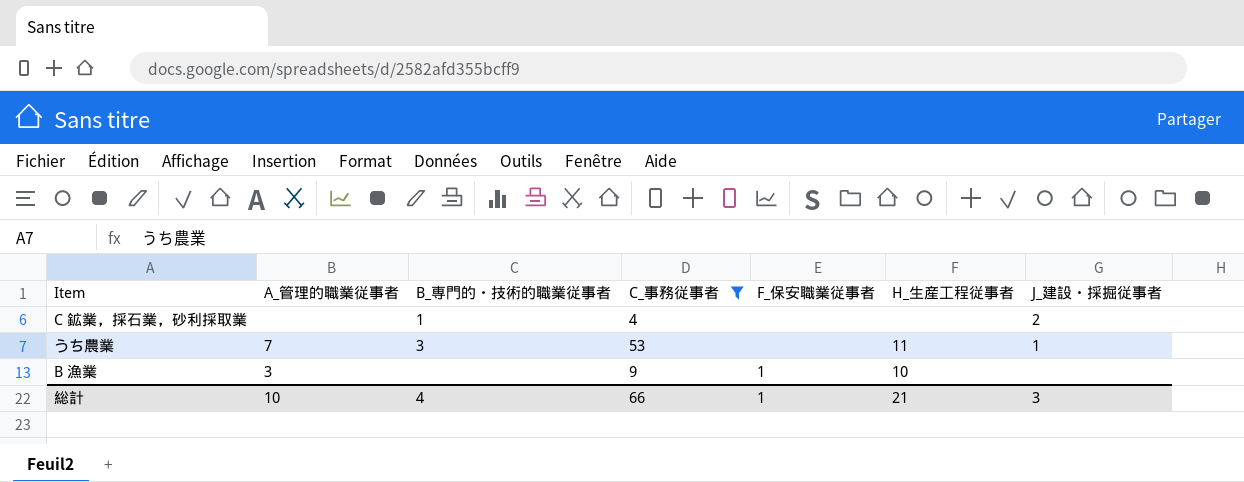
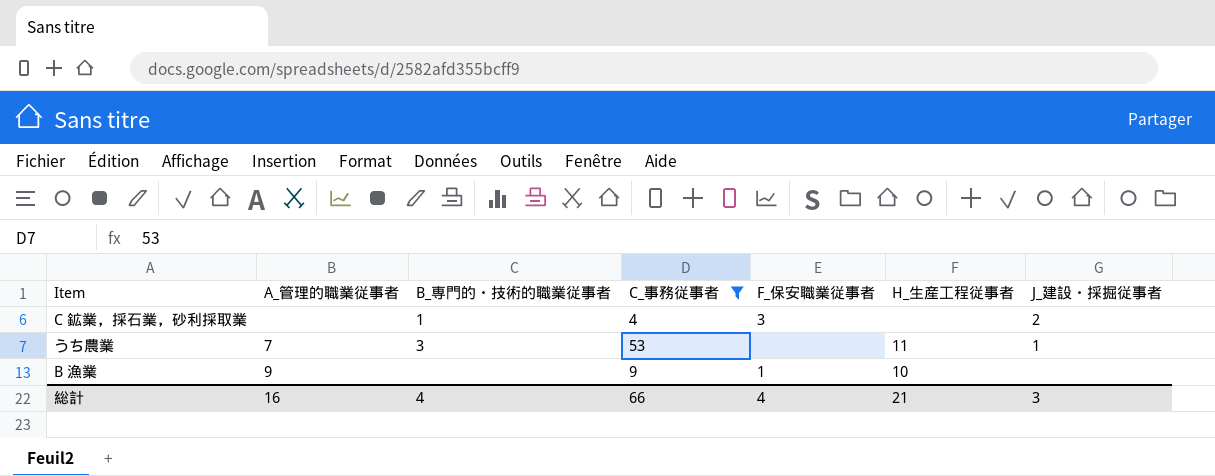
C 鉱業，採石業，砂利採取業 | F_保安職業従事者: none -> 3
B 漁業 | A_管理的職業従事者: 3 -> 9
総計 | A_管理的職業従事者: 10 -> 16
総計 | F_保安職業従事者: 1 -> 4

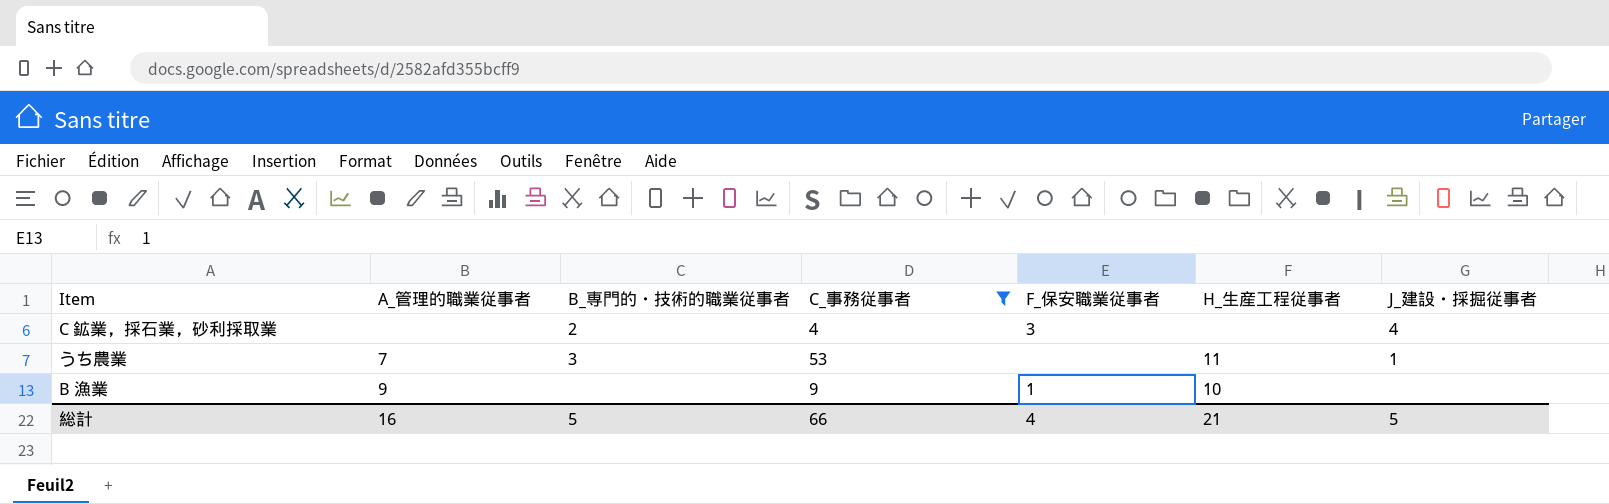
C 鉱業，採石業，砂利採取業 | B_専門的・技術的職業従事者: 1 -> 2
C 鉱業，採石業，砂利採取業 | J_建設・採掘従事者: 2 -> 4
総計 | B_専門的・技術的職業従事者: 4 -> 5
総計 | J_建設・採掘従事者: 3 -> 5

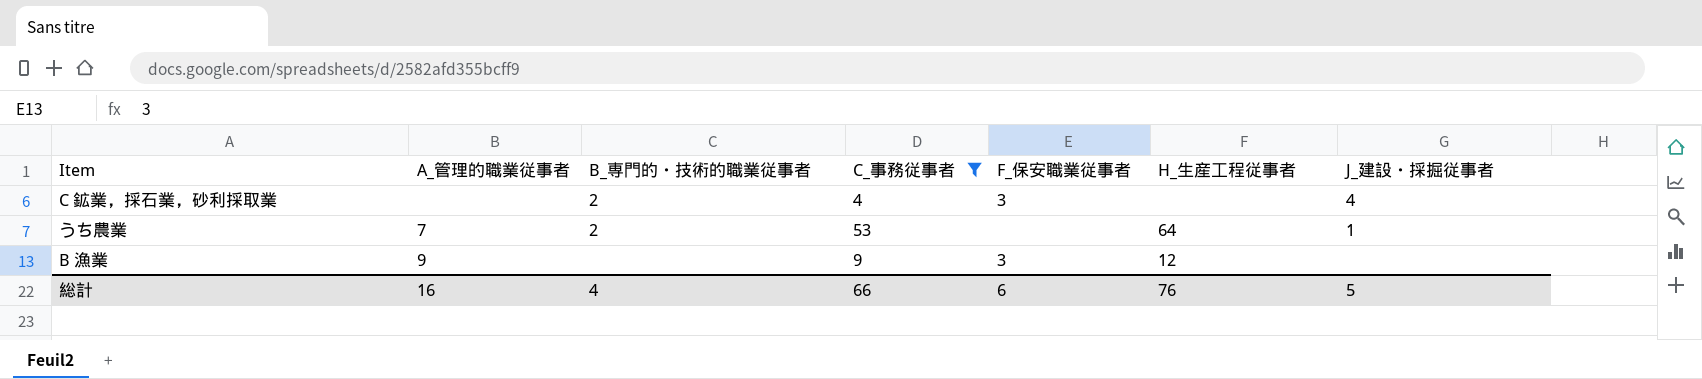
うち農業 | B_専門的・技術的職業従事者: 3 -> 2
うち農業 | H_生産工程従事者: 11 -> 64
B 漁業 | F_保安職業従事者: 1 -> 3
B 漁業 | H_生産工程従事者: 10 -> 12
総計 | B_専門的・技術的職業従事者: 5 -> 4
総計 | F_保安職業従事者: 4 -> 6
総計 | H_生産工程従事者: 21 -> 76

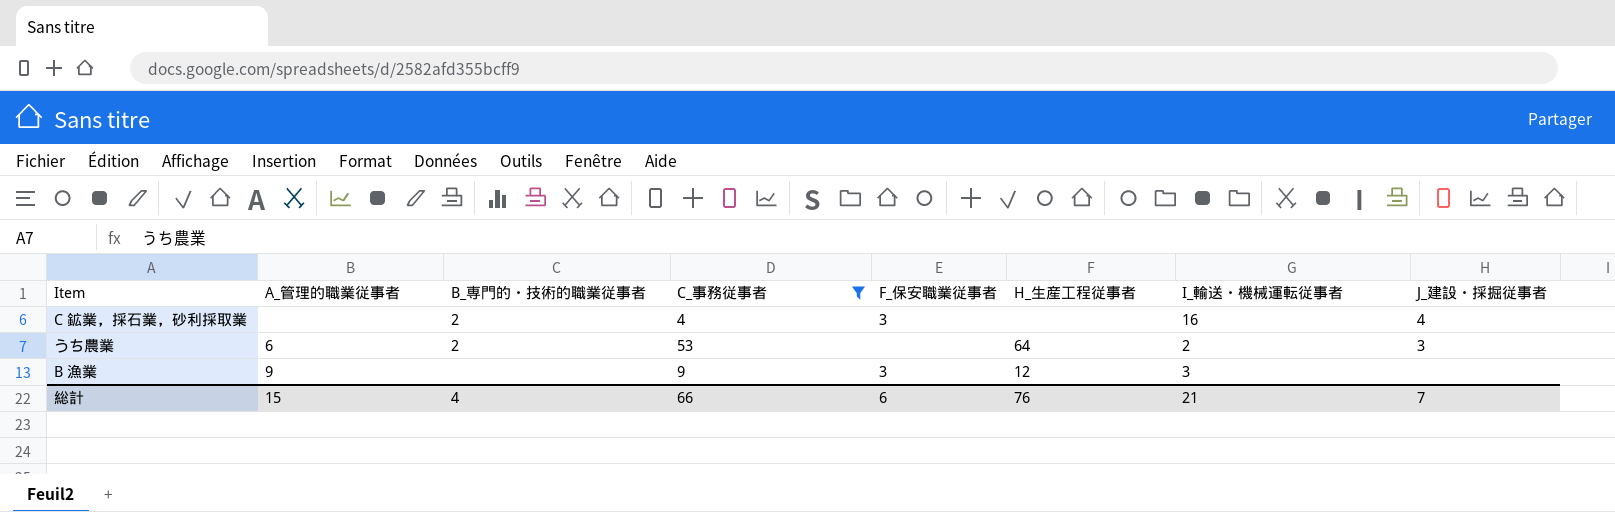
column I_輸送・機械運転従事者 | position: none -> 7
うち農業 | A_管理的職業従事者: 7 -> 6
うち農業 | J_建設・採掘従事者: 1 -> 3
総計 | A_管理的職業従事者: 16 -> 15
総計 | J_建設・採掘従事者: 5 -> 7

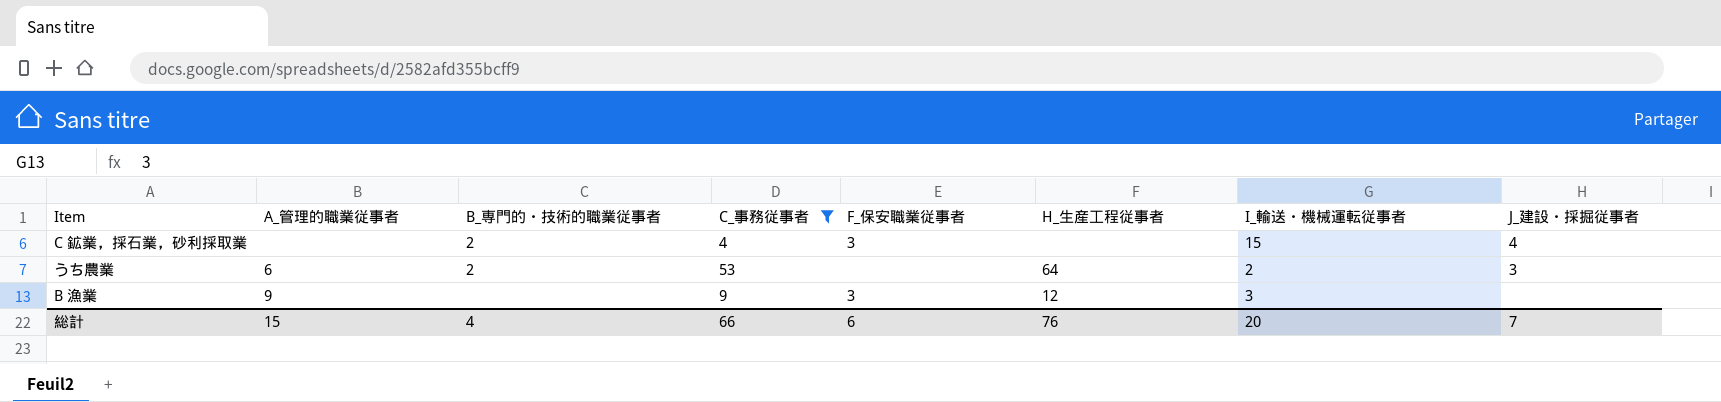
C 鉱業，採石業，砂利採取業 | I_輸送・機械運転従事者: 16 -> 15
総計 | I_輸送・機械運転従事者: 21 -> 20

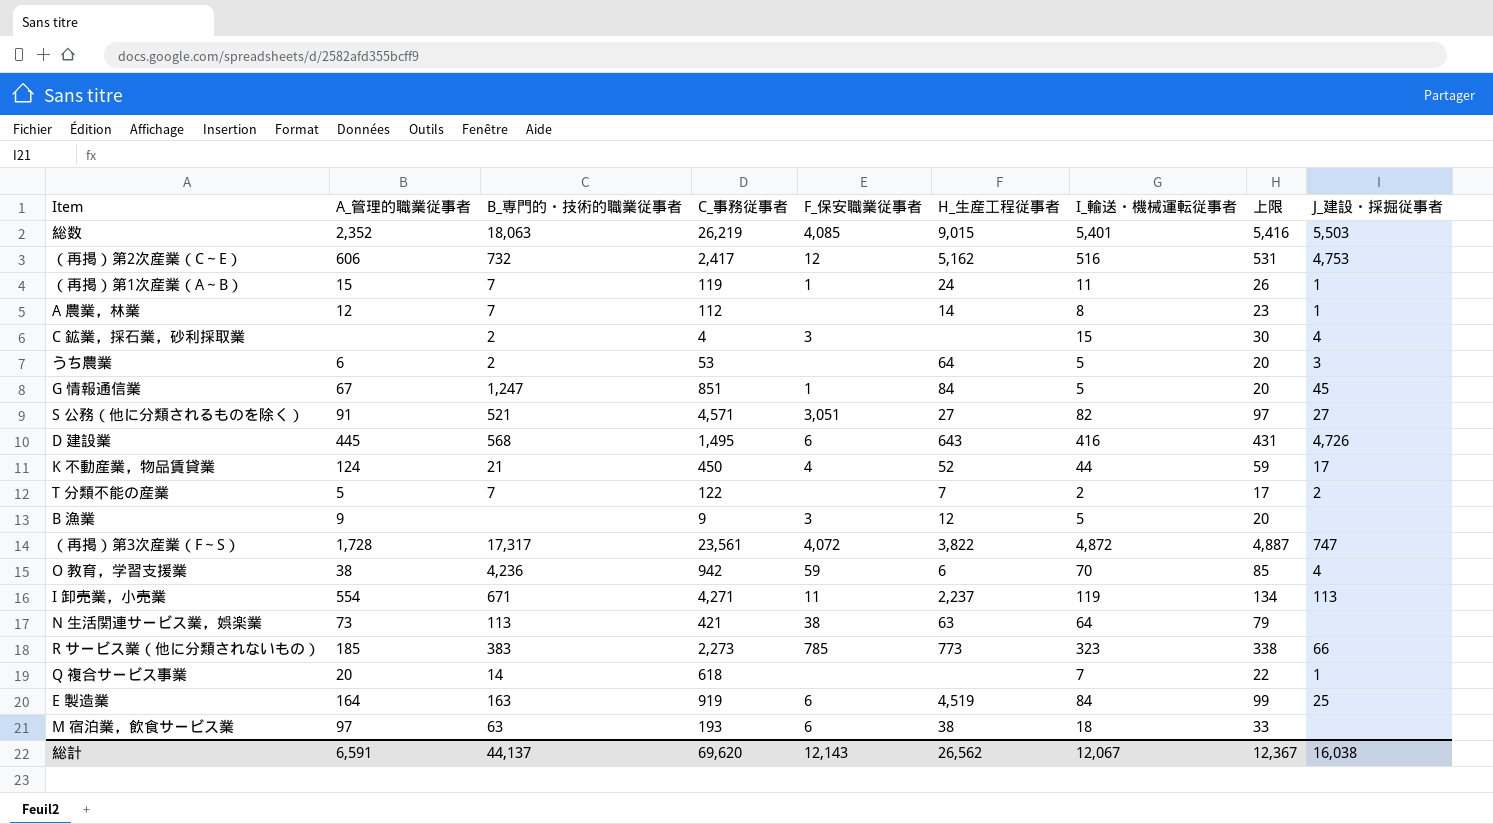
filter: C_事務従事者 <= 53 -> none
column 上限 | formula: none -> [I_輸送・機械運転従事者] + 15
うち農業 | I_輸送・機械運転従事者: 2 -> 5
B 漁業 | I_輸送・機械運転従事者: 3 -> 5
総計 | A_管理的職業従事者: 15 -> 6,591
総計 | B_専門的・技術的職業従事者: 4 -> 44,137
総計 | C_事務従事者: 66 -> 69,620
総計 | F_保安職業従事者: 6 -> 12,143
総計 | H_生産工程従事者: 76 -> 26,562
総計 | I_輸送・機械運転従事者: 20 -> 12,067
総計 | J_建設・採掘従事者: 7 -> 16,038

